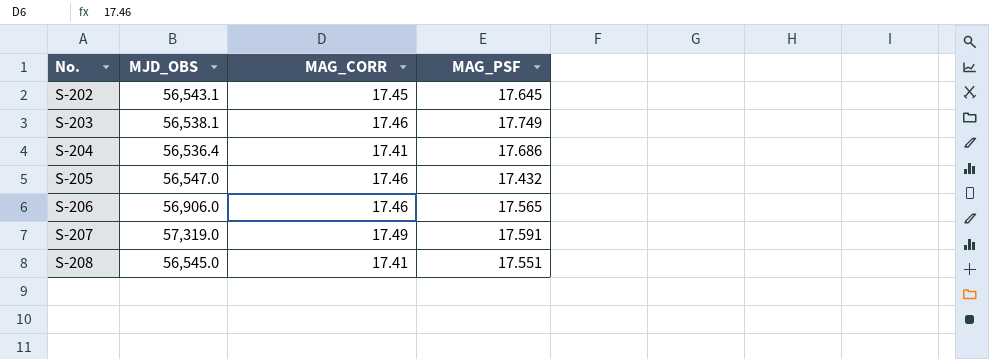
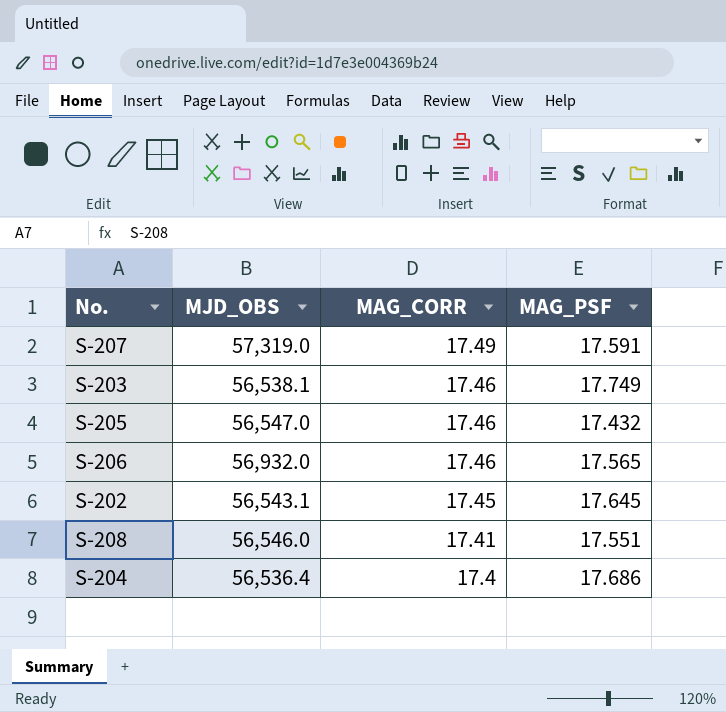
row order: No. ascending -> MAG_CORR descending
S-206 | MJD_OBS: 56,906.0 -> 56,932.0
S-208 | MJD_OBS: 56,545.0 -> 56,546.0
S-204 | MAG_CORR: 17.41 -> 17.4

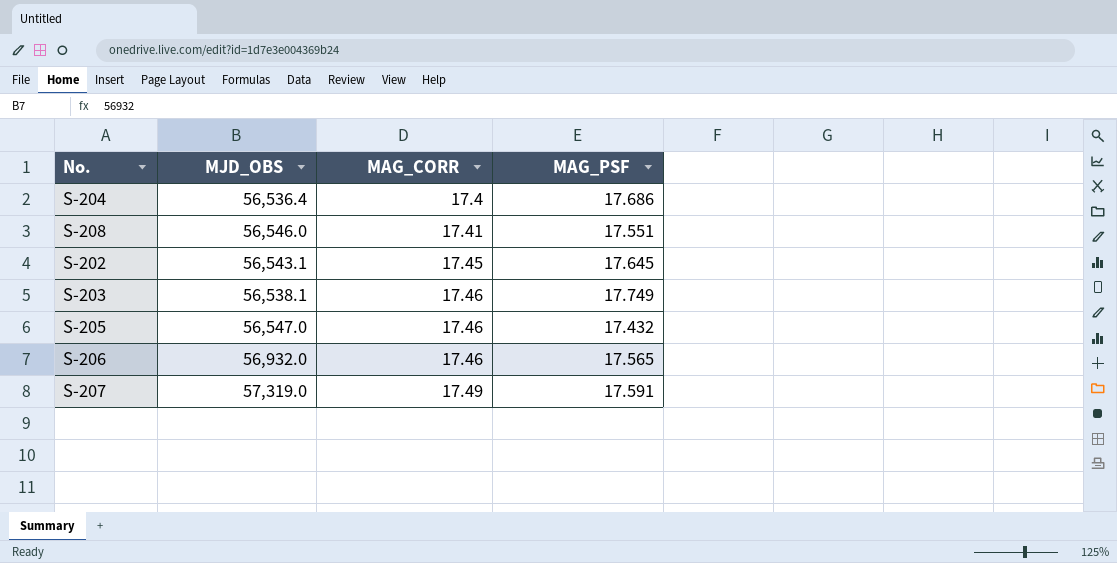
row order: MAG_CORR descending -> MAG_CORR ascending

